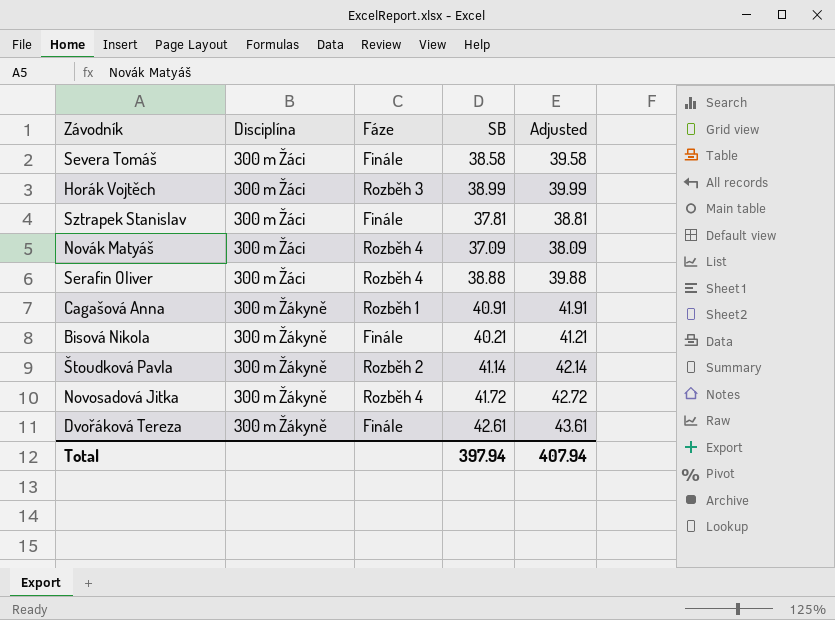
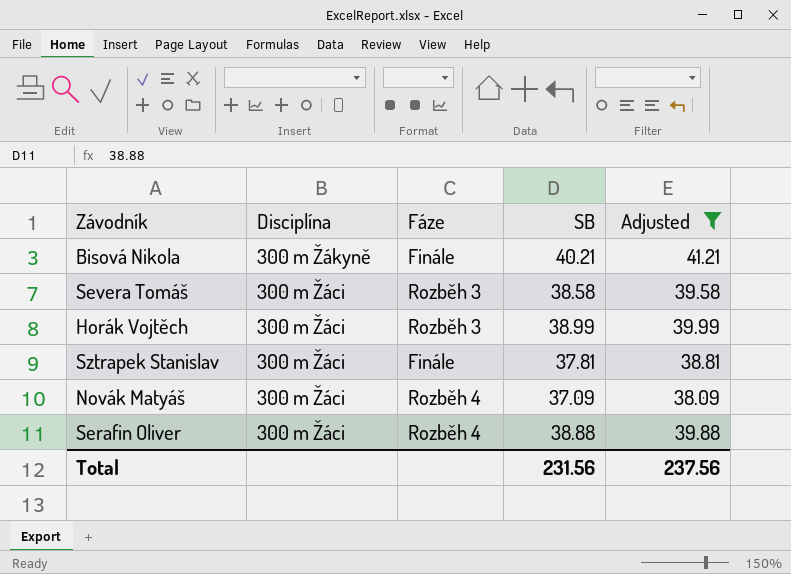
filter: none -> Adjusted <= 41.21
row order: Disciplína ascending -> Disciplína descending
Severa Tomáš | Fáze: Finále -> Rozběh 3
Total | SB: 397.94 -> 231.56
Total | Adjusted: 407.94 -> 237.56

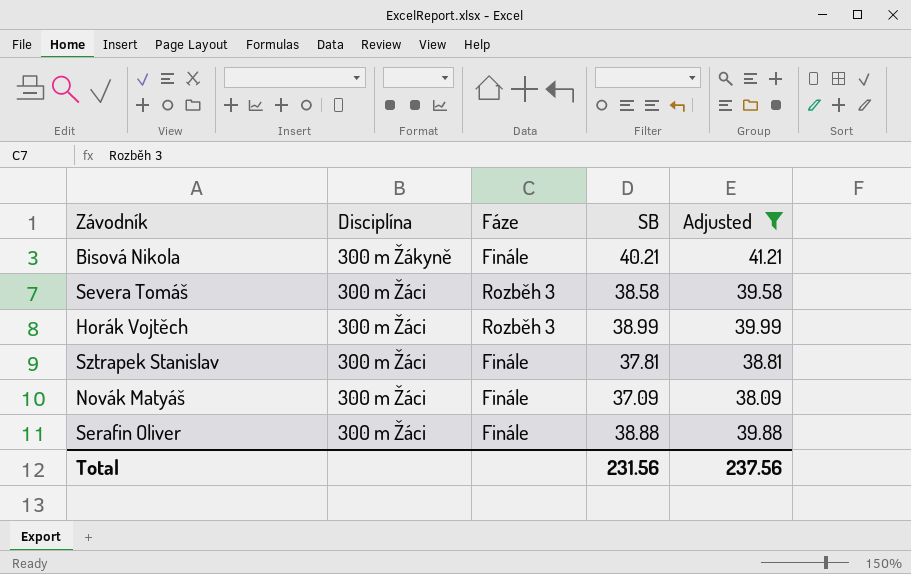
Novák Matyáš | Fáze: Rozběh 4 -> Finále
Serafin Oliver | Fáze: Rozběh 4 -> Finále

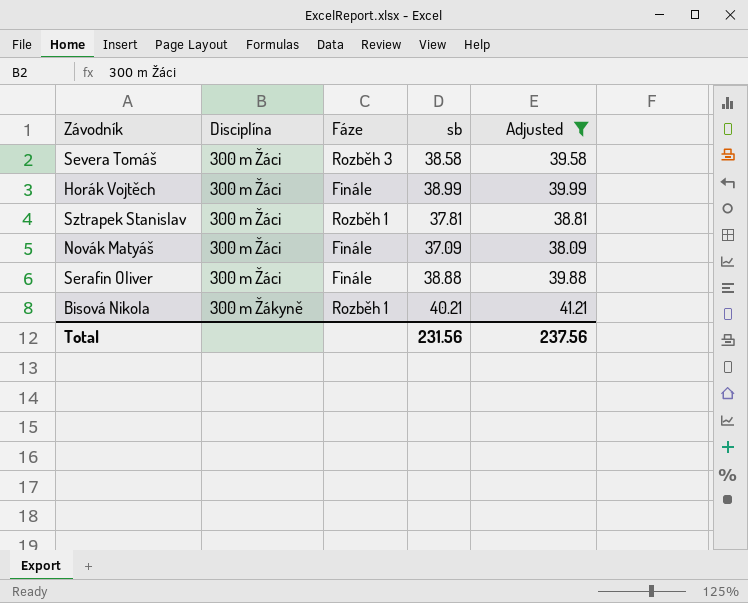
row order: Disciplína descending -> Disciplína ascending
column name: SB -> sb
Horák Vojtěch | Fáze: Rozběh 3 -> Finále
Sztrapek Stanislav | Fáze: Finále -> Rozběh 1
Bisová Nikola | Fáze: Finále -> Rozběh 1

